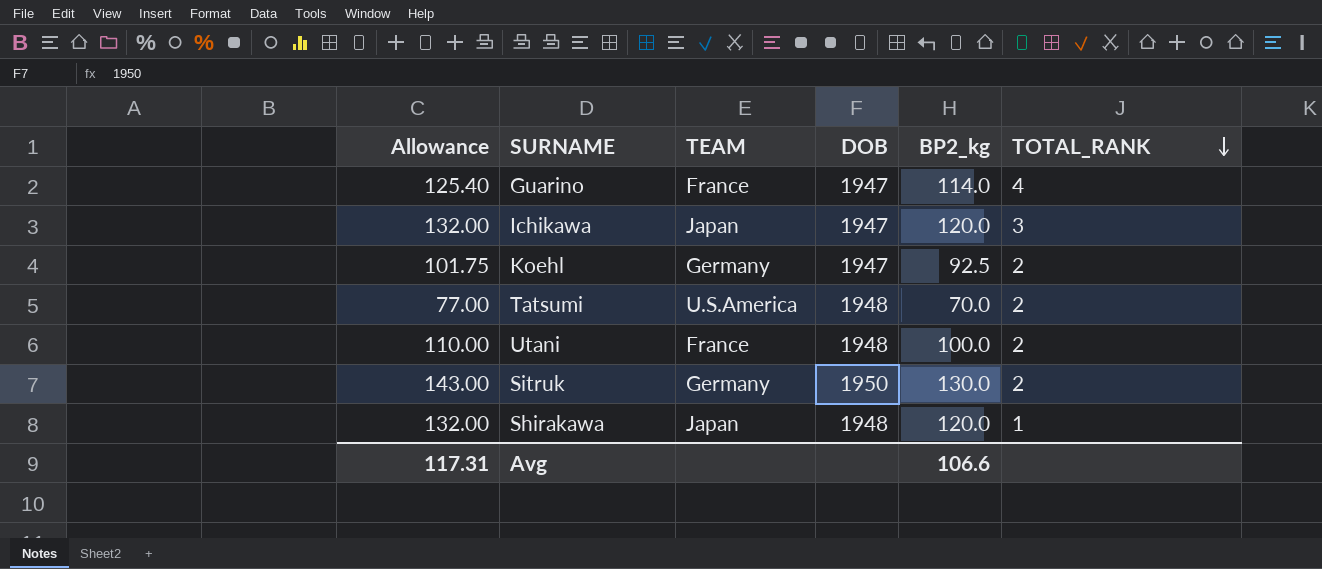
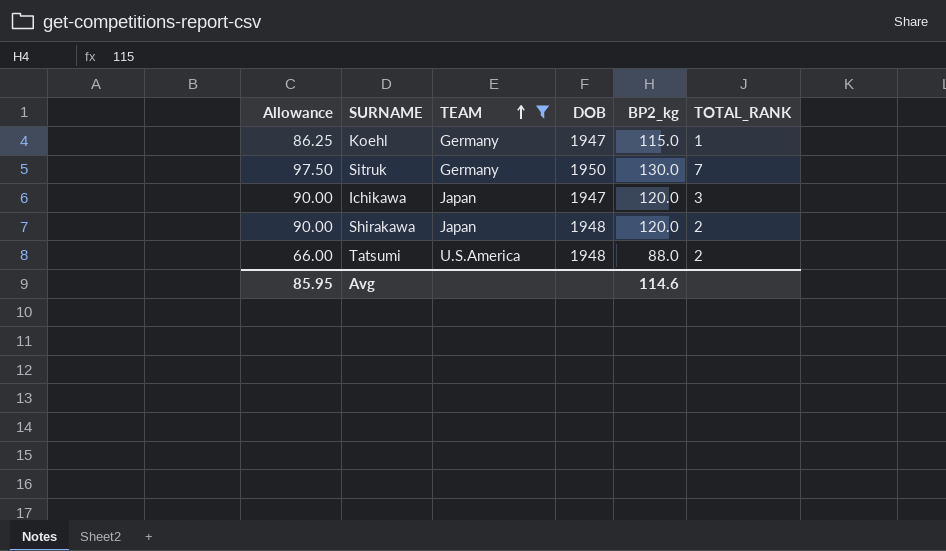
filter: none -> TEAM != France
row order: TOTAL_RANK descending -> TEAM ascending
column Allowance | formula: [BP2_kg] * 1.1 -> [BP2_kg] * 0.75
Koehl | BP2_kg: 92.5 -> 115.0
Koehl | TOTAL_RANK: 2 -> 1
Sitruk | TOTAL_RANK: 2 -> 7
Shirakawa | TOTAL_RANK: 1 -> 2
Tatsumi | BP2_kg: 70.0 -> 88.0
Avg | Allowance: 117.31 -> 85.95
Avg | BP2_kg: 106.6 -> 114.6

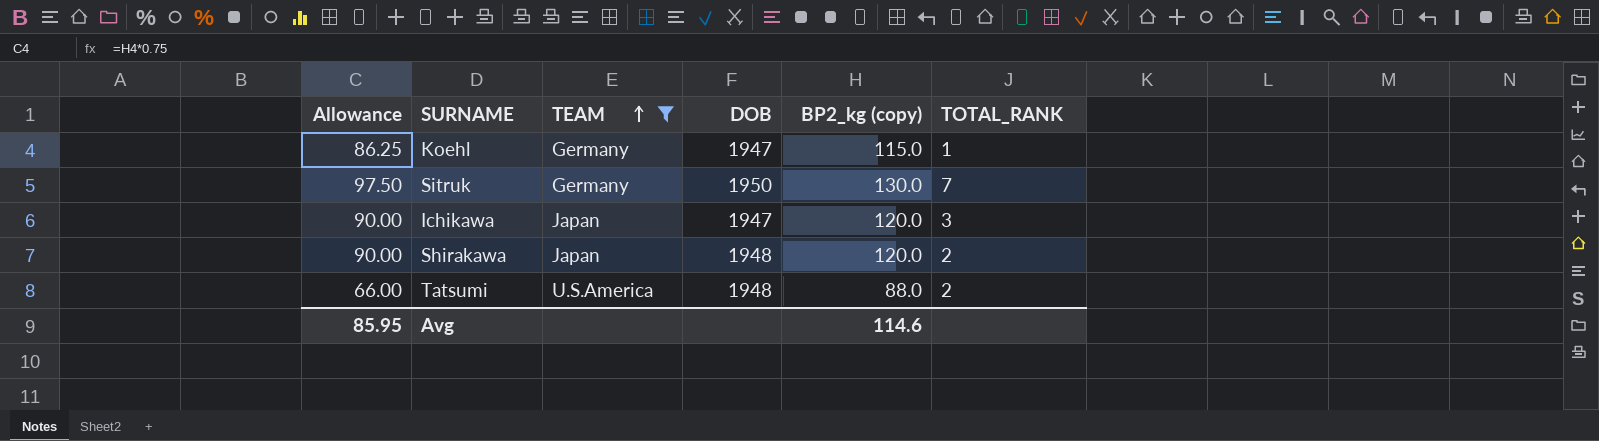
column name: BP2_kg -> BP2_kg (copy)

